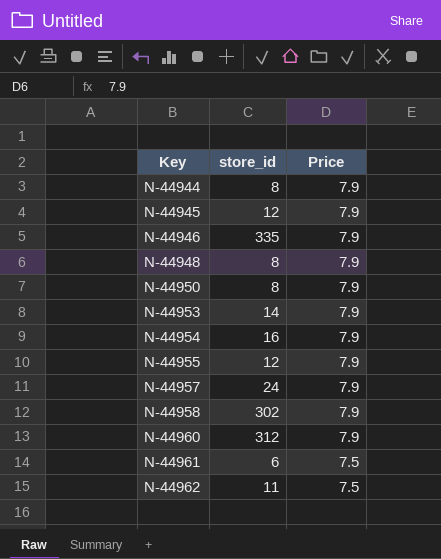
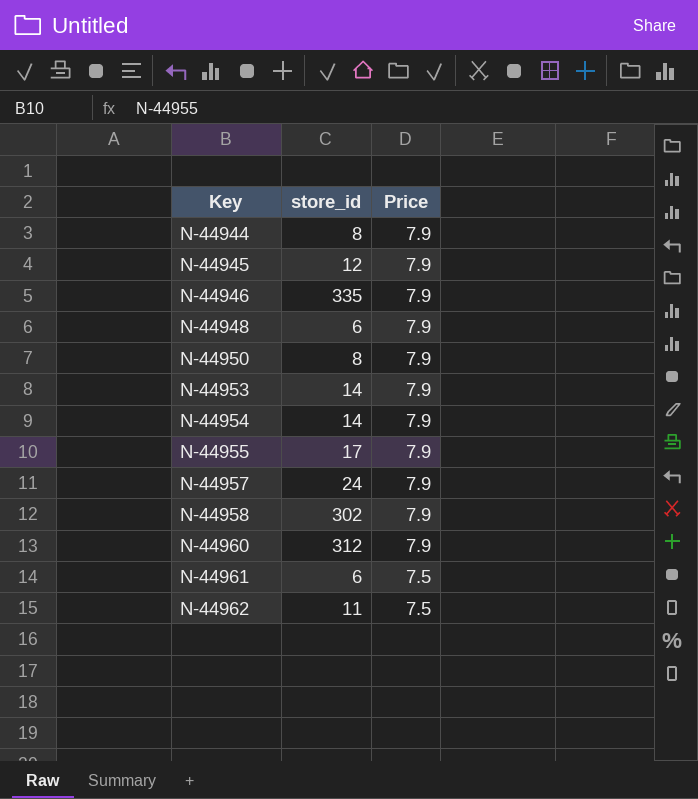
N-44948 | store_id: 8 -> 6
N-44954 | store_id: 16 -> 14
N-44955 | store_id: 12 -> 17

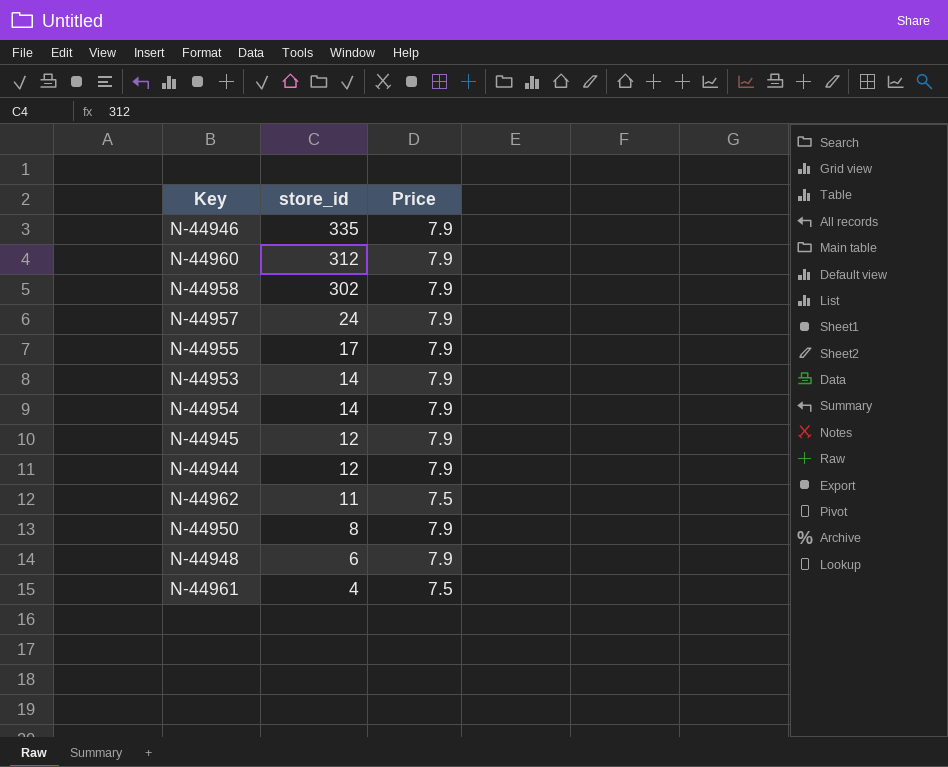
row order: Key ascending -> store_id descending
N-44944 | store_id: 8 -> 12
N-44961 | store_id: 6 -> 4

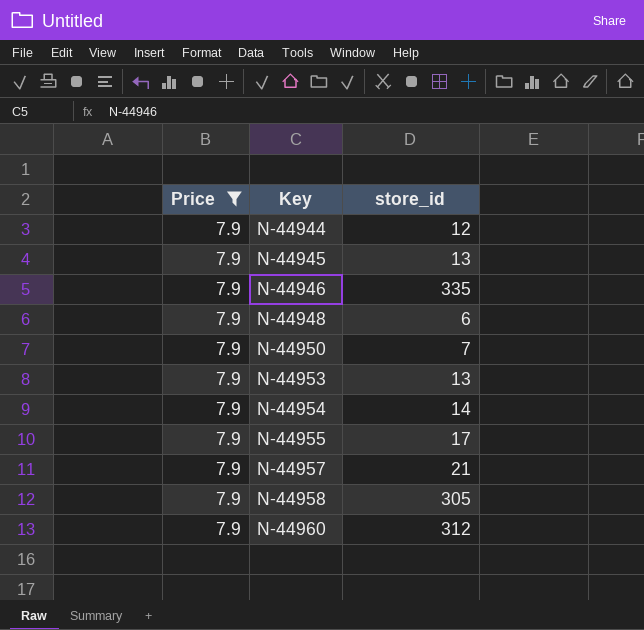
filter: none -> Price = 7.9
row order: store_id descending -> Key ascending
column Price | position: 3 -> 1
N-44945 | store_id: 12 -> 13
N-44950 | store_id: 8 -> 7
N-44953 | store_id: 14 -> 13
N-44957 | store_id: 24 -> 21
N-44958 | store_id: 302 -> 305

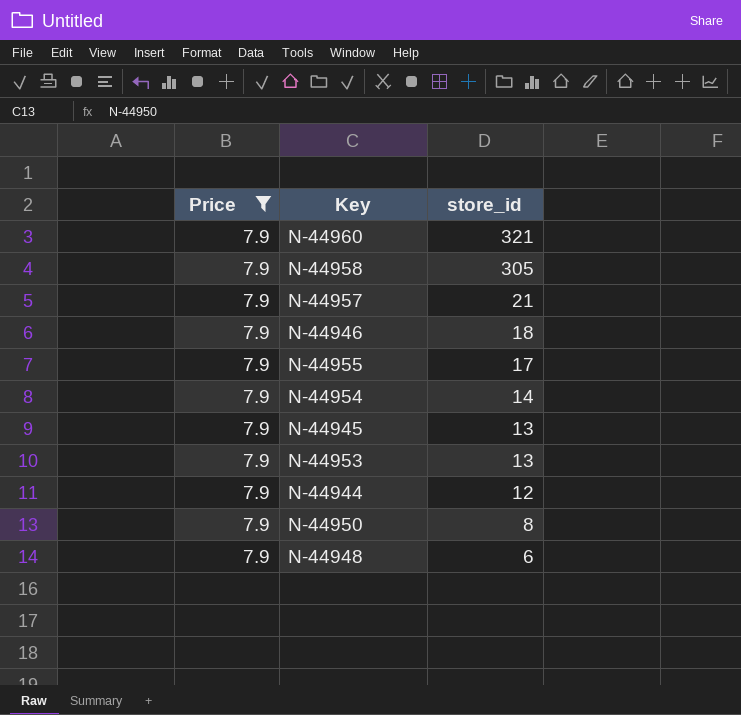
row order: Key ascending -> store_id descending
N-44960 | store_id: 312 -> 321
N-44946 | store_id: 335 -> 18
N-44950 | store_id: 7 -> 8

